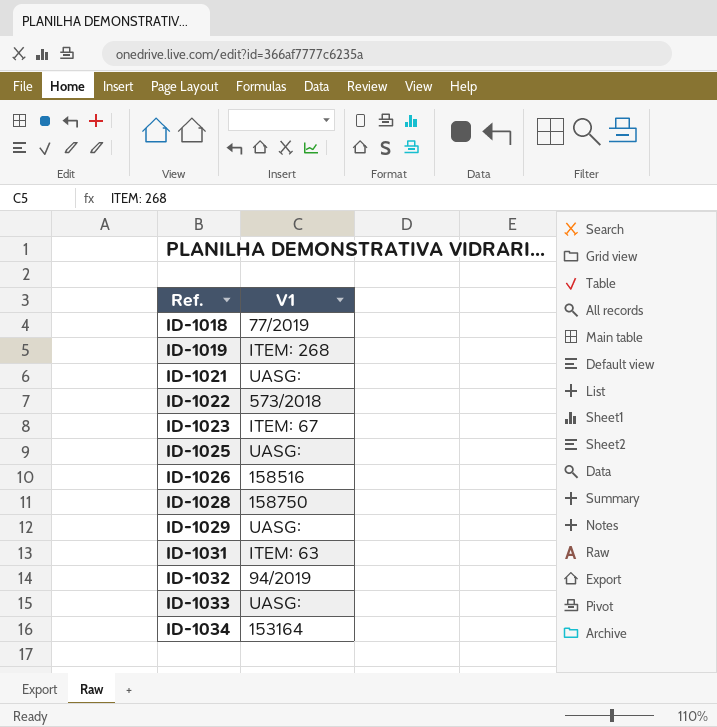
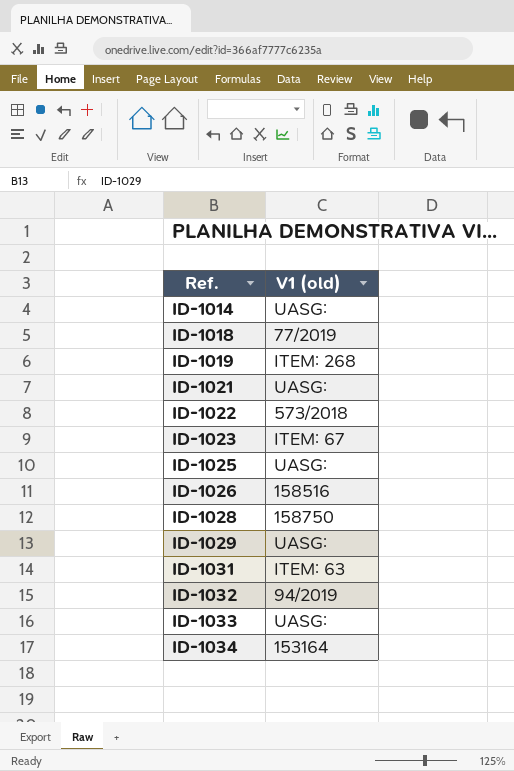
column name: V1 -> V1 (old)
row ID-1014: none -> UASG:

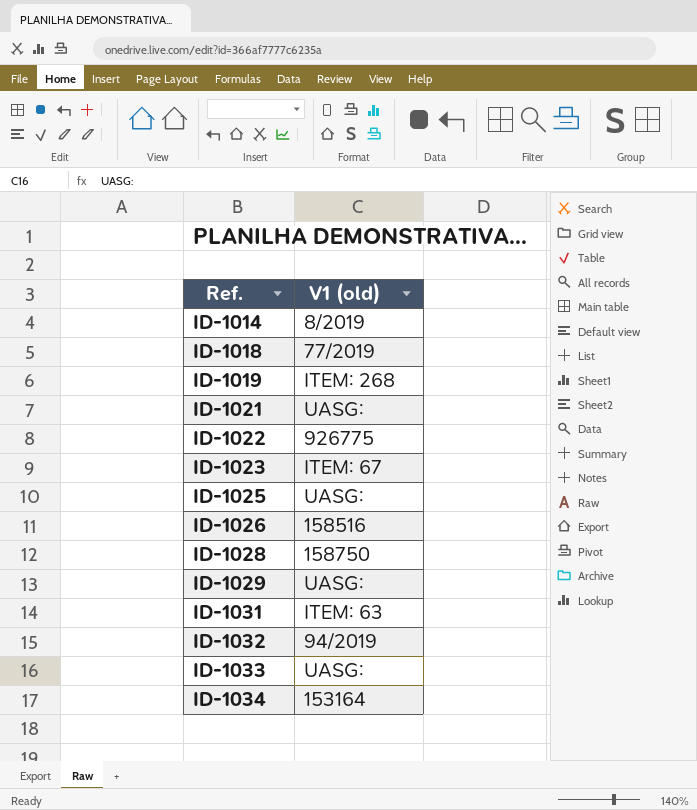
ID-1014 | V1 (old): UASG: -> 8/2019
ID-1022 | V1 (old): 573/2018 -> 926775

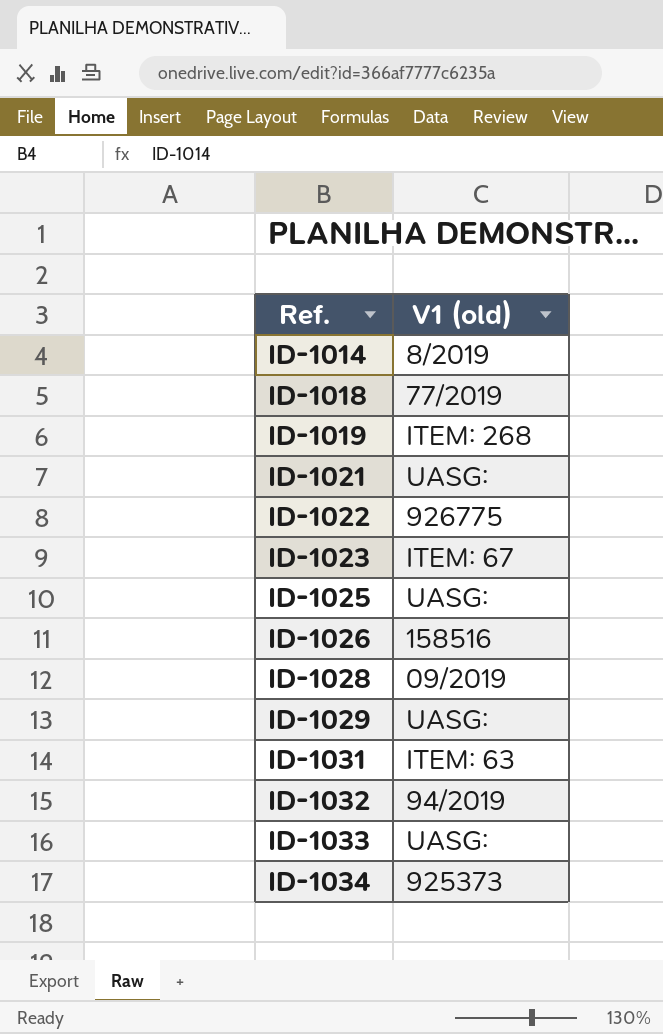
ID-1028 | V1 (old): 158750 -> 09/2019
ID-1034 | V1 (old): 153164 -> 925373

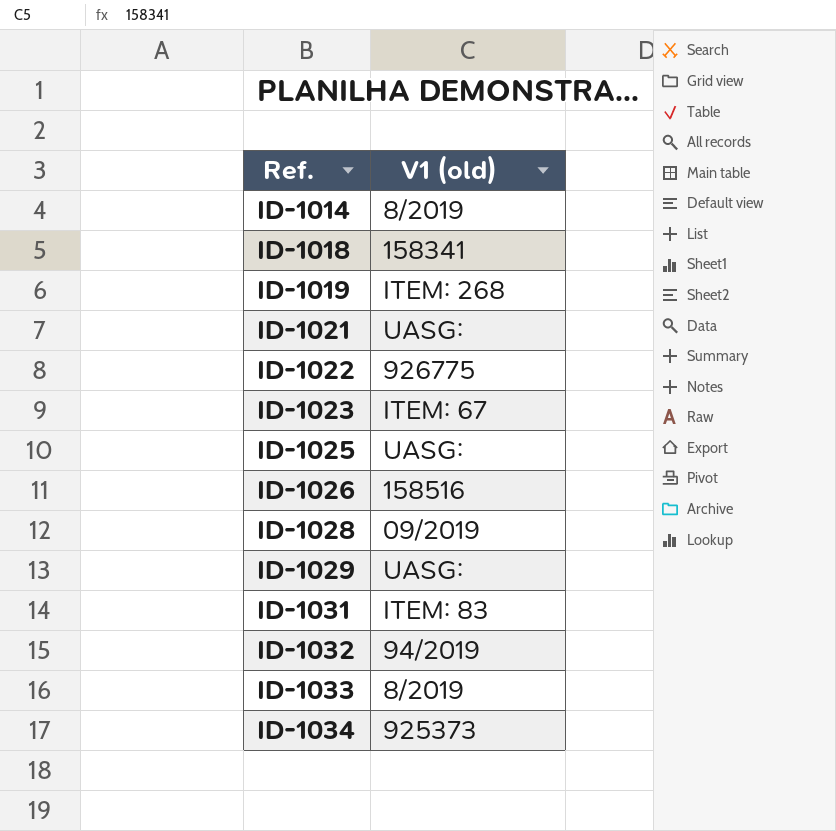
ID-1018 | V1 (old): 77/2019 -> 158341
ID-1031 | V1 (old): ITEM: 63 -> ITEM: 83
ID-1033 | V1 (old): UASG: -> 8/2019

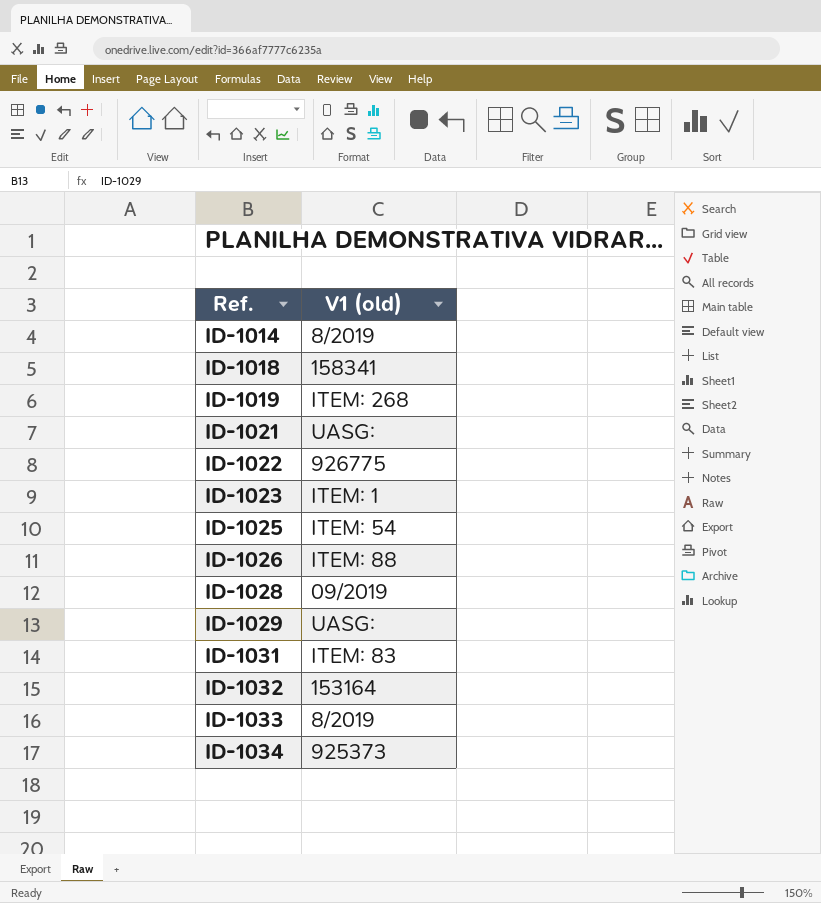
ID-1023 | V1 (old): ITEM: 67 -> ITEM: 1
ID-1025 | V1 (old): UASG: -> ITEM: 54
ID-1026 | V1 (old): 158516 -> ITEM: 88
ID-1032 | V1 (old): 94/2019 -> 153164

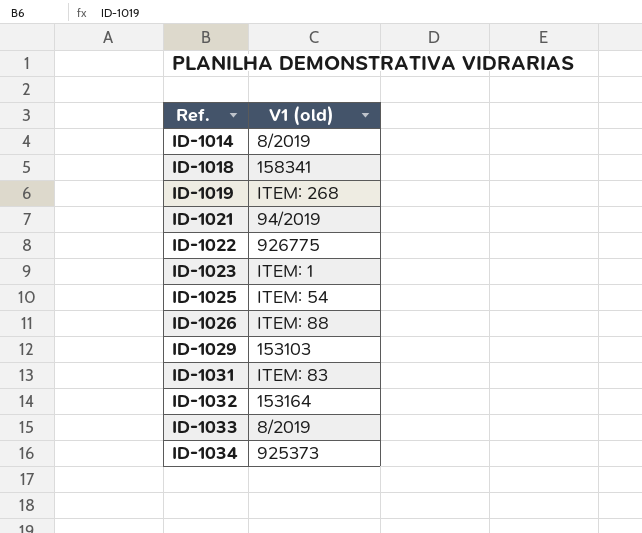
row ID-1028: 09/2019 -> none
ID-1021 | V1 (old): UASG: -> 94/2019
ID-1029 | V1 (old): UASG: -> 153103

